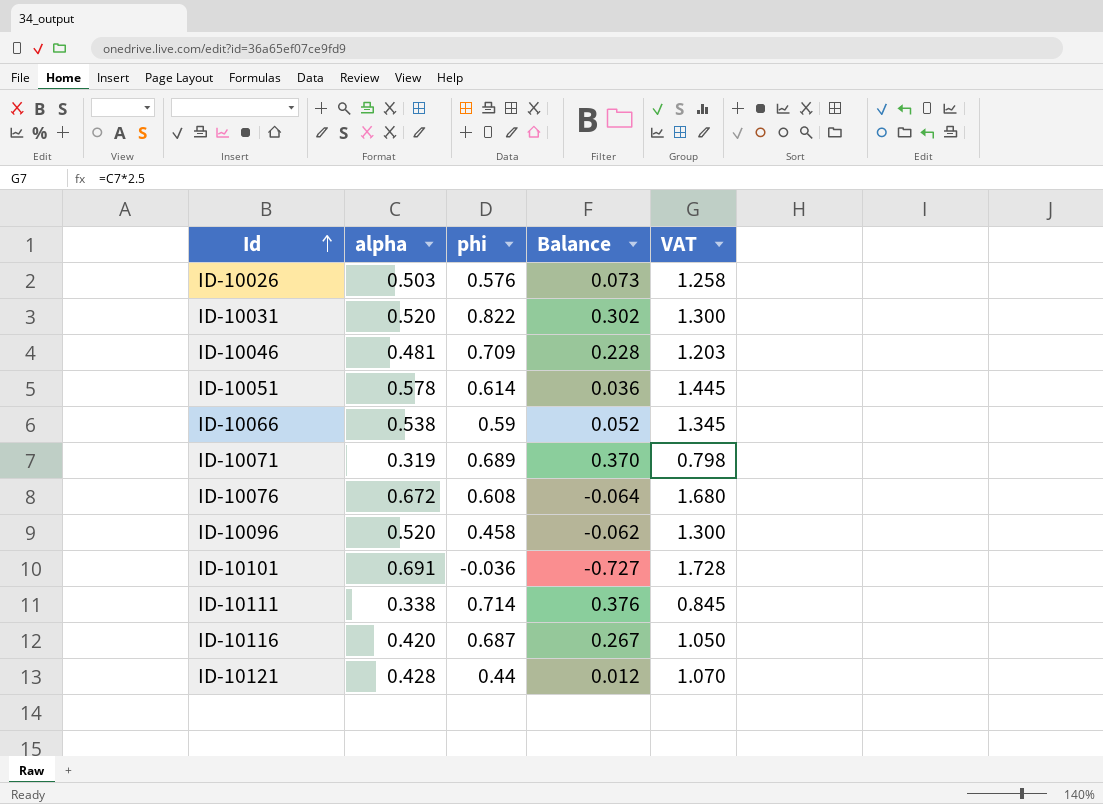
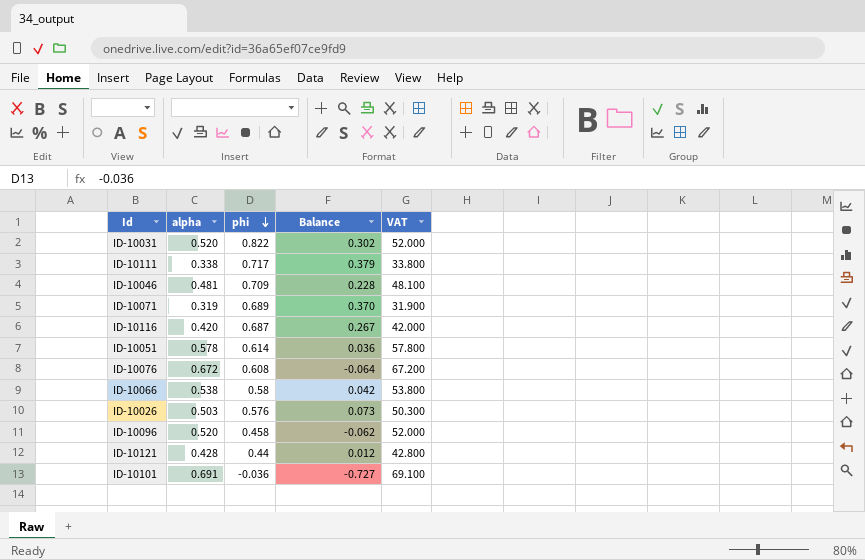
row order: Id ascending -> phi descending
column VAT | formula: [alpha] * 2.5 -> [alpha] * 100
ID-10111 | phi: 0.714 -> 0.717
ID-10111 | Balance: 0.376 -> 0.379
ID-10066 | phi: 0.59 -> 0.58
ID-10066 | Balance: 0.052 -> 0.042

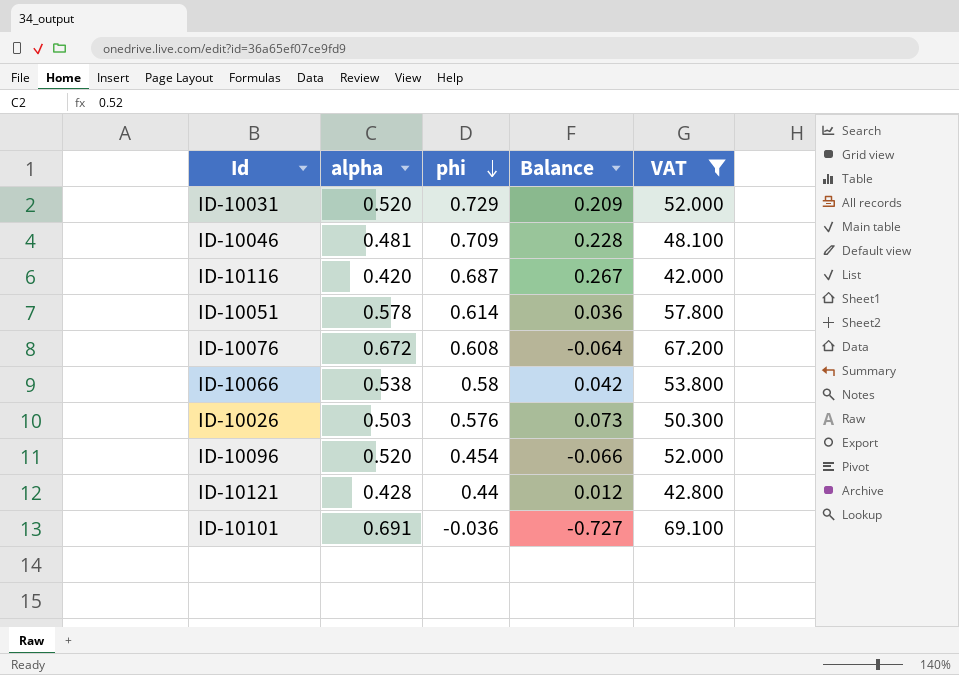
filter: none -> VAT >= 42.000
ID-10031 | phi: 0.822 -> 0.729
ID-10031 | Balance: 0.302 -> 0.209
ID-10096 | phi: 0.458 -> 0.454
ID-10096 | Balance: -0.062 -> -0.066

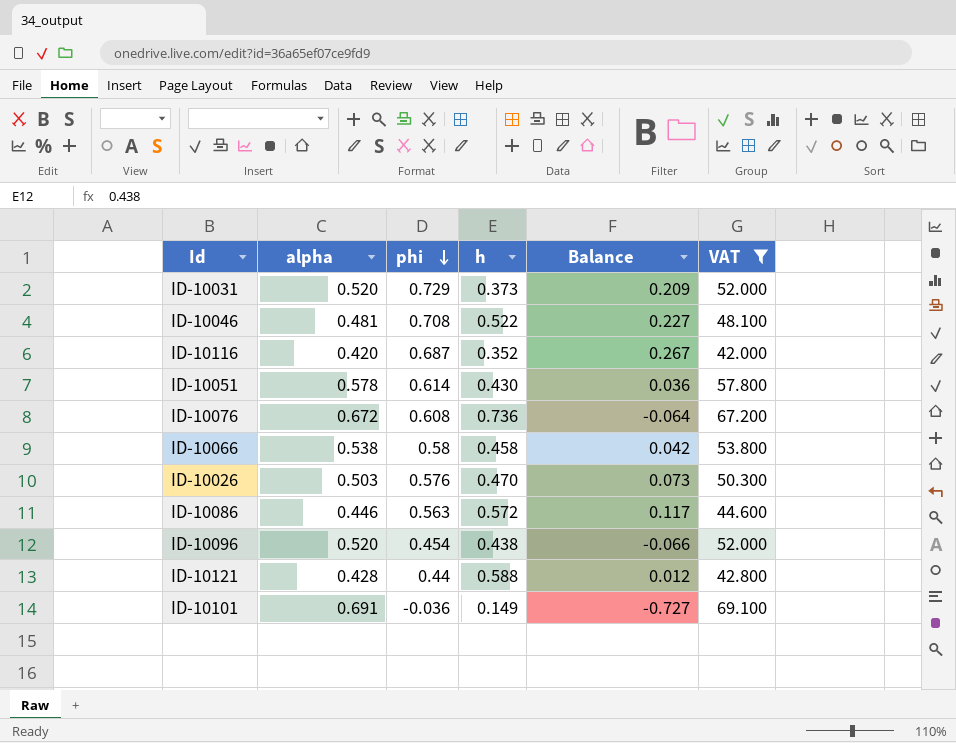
column h | position: none -> 4
ID-10046 | phi: 0.709 -> 0.708
ID-10046 | Balance: 0.228 -> 0.227
row ID-10086: none -> 0.446 | 0.563 | 0.572 | 0.117 | 44.600

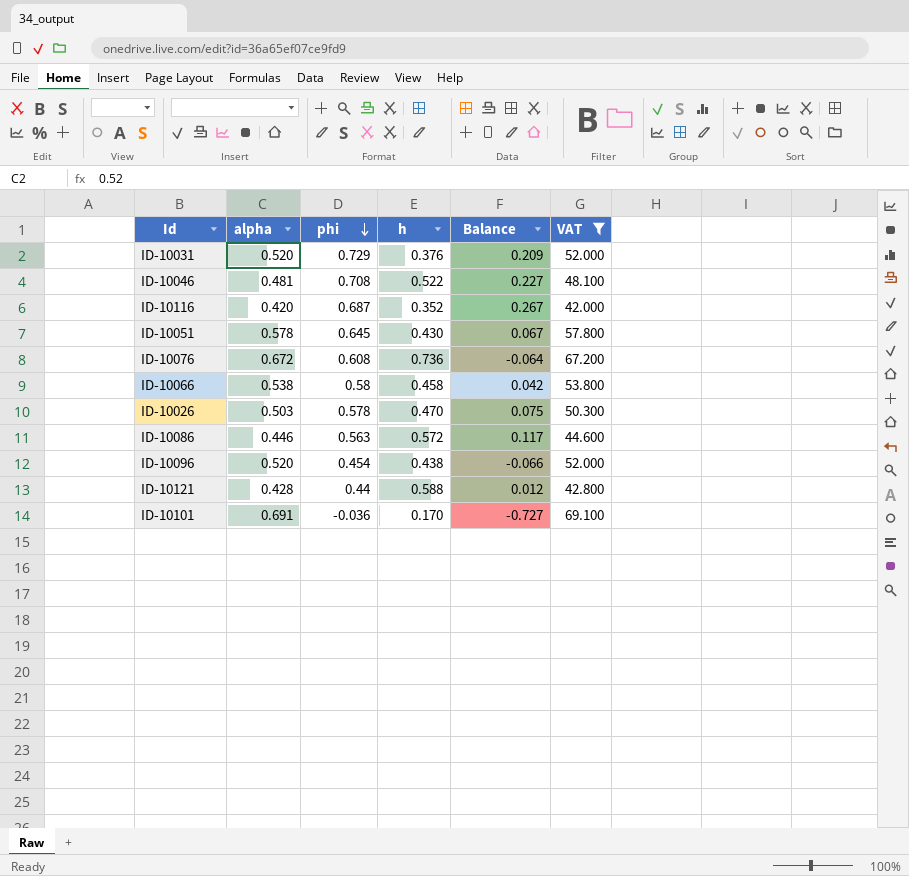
ID-10031 | h: 0.373 -> 0.376
ID-10051 | phi: 0.614 -> 0.645
ID-10051 | Balance: 0.036 -> 0.067
ID-10026 | phi: 0.576 -> 0.578
ID-10026 | Balance: 0.073 -> 0.075
ID-10101 | h: 0.149 -> 0.170

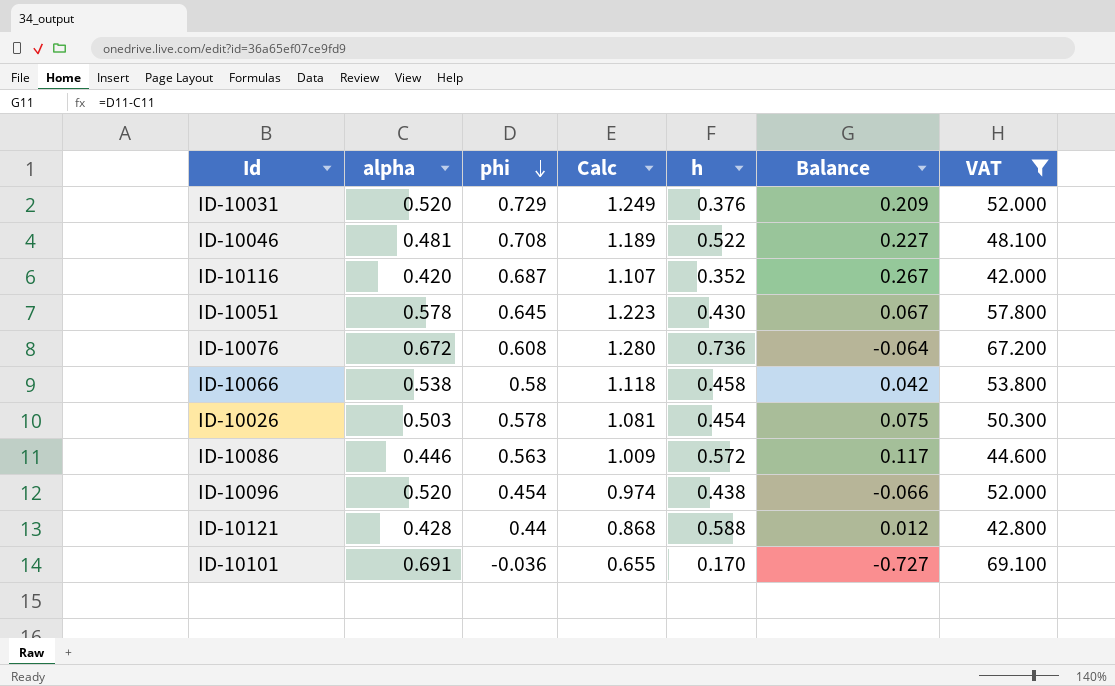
column Calc | formula: none -> [alpha] + [phi]
ID-10026 | h: 0.470 -> 0.454

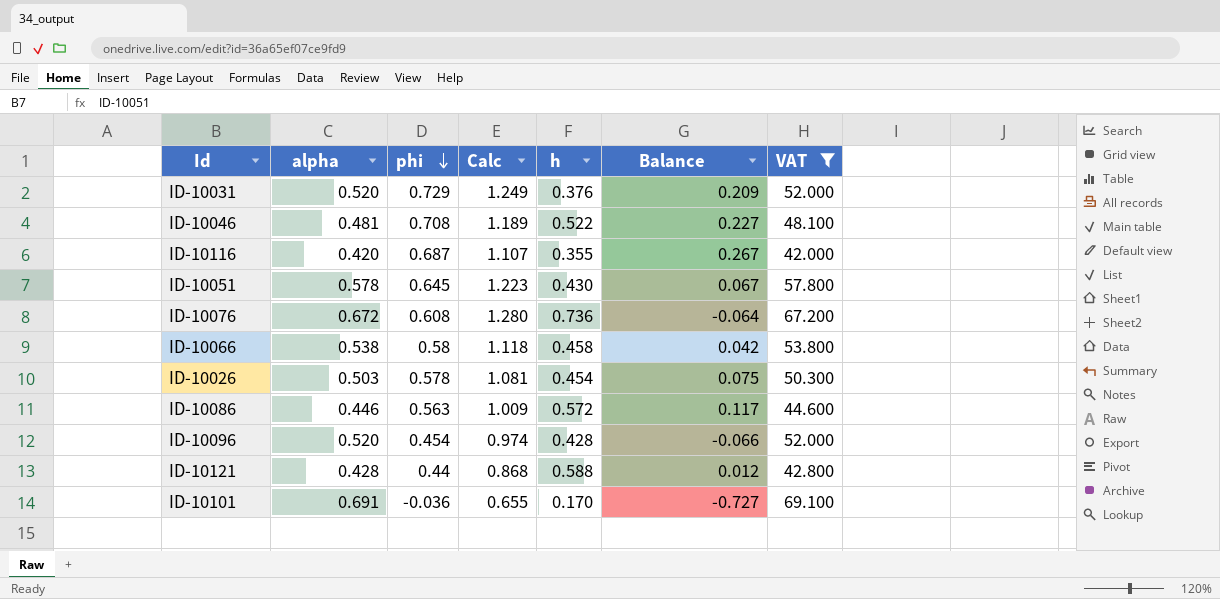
ID-10116 | h: 0.352 -> 0.355
ID-10096 | h: 0.438 -> 0.428

